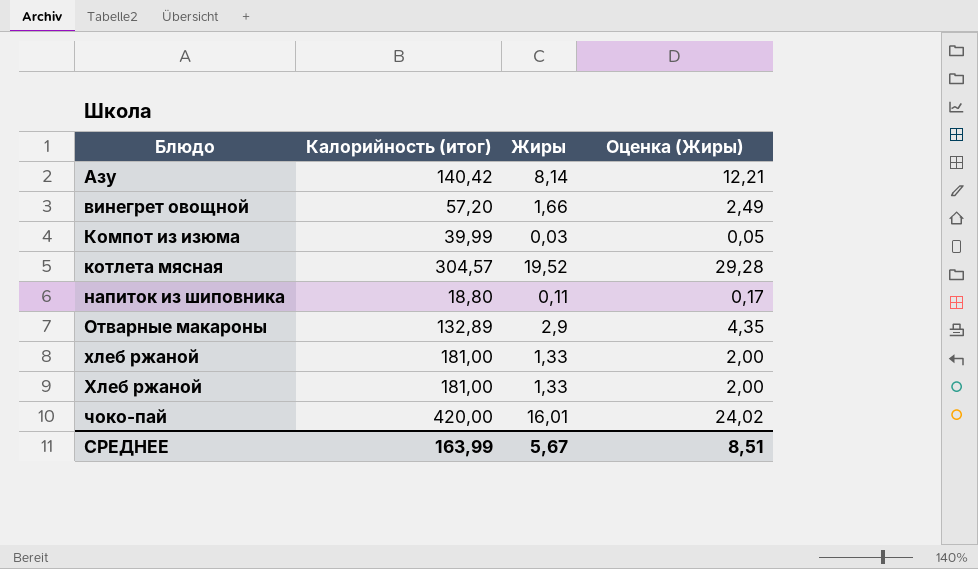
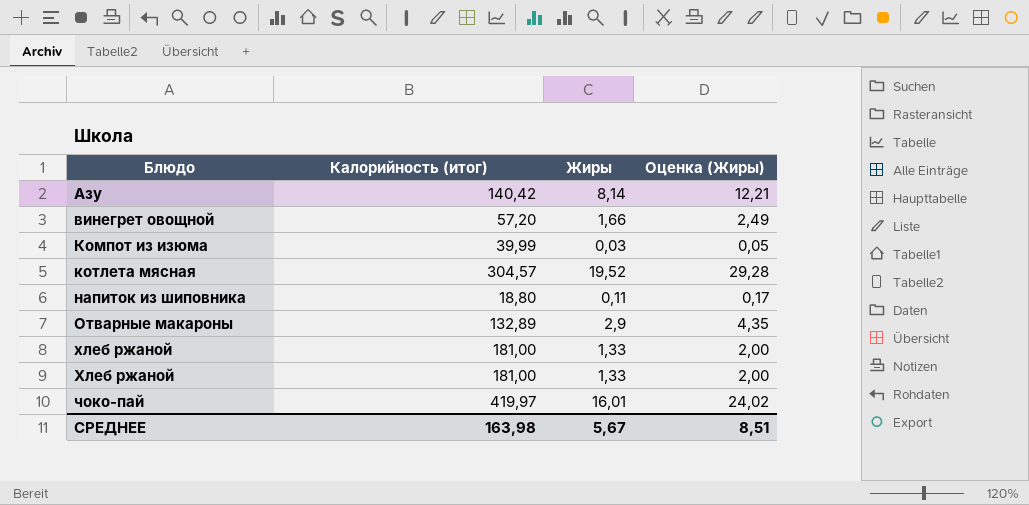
чоко-пай | Калорийность (итог): 420,00 -> 419,97
СРЕДНЕЕ | Калорийность (итог): 163,99 -> 163,98

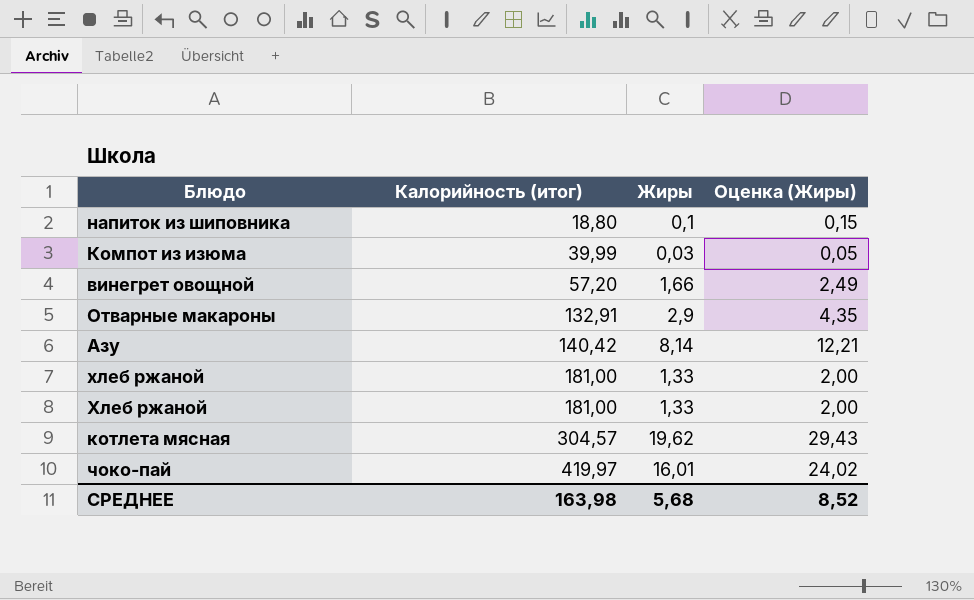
row order: Блюдо ascending -> Калорийность (итог) ascending
напиток из шиповника | Жиры: 0,11 -> 0,1
напиток из шиповника | Оценка (Жиры): 0,17 -> 0,15
Отварные макароны | Калорийность (итог): 132,89 -> 132,91
котлета мясная | Жиры: 19,52 -> 19,62
котлета мясная | Оценка (Жиры): 29,28 -> 29,43
СРЕДНЕЕ | Жиры: 5,67 -> 5,68
СРЕДНЕЕ | Оценка (Жиры): 8,51 -> 8,52

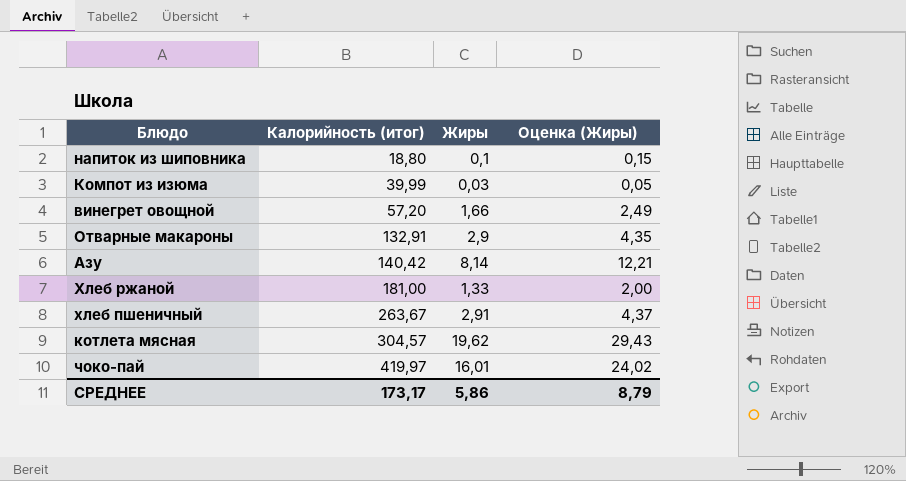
row хлеб ржаной: 181,00 | 1,33 | 2,00 -> none
row хлеб пшеничный: none -> 263,67 | 2,91 | 4,37
СРЕДНЕЕ | Калорийность (итог): 163,98 -> 173,17
СРЕДНЕЕ | Жиры: 5,68 -> 5,86
СРЕДНЕЕ | Оценка (Жиры): 8,52 -> 8,79

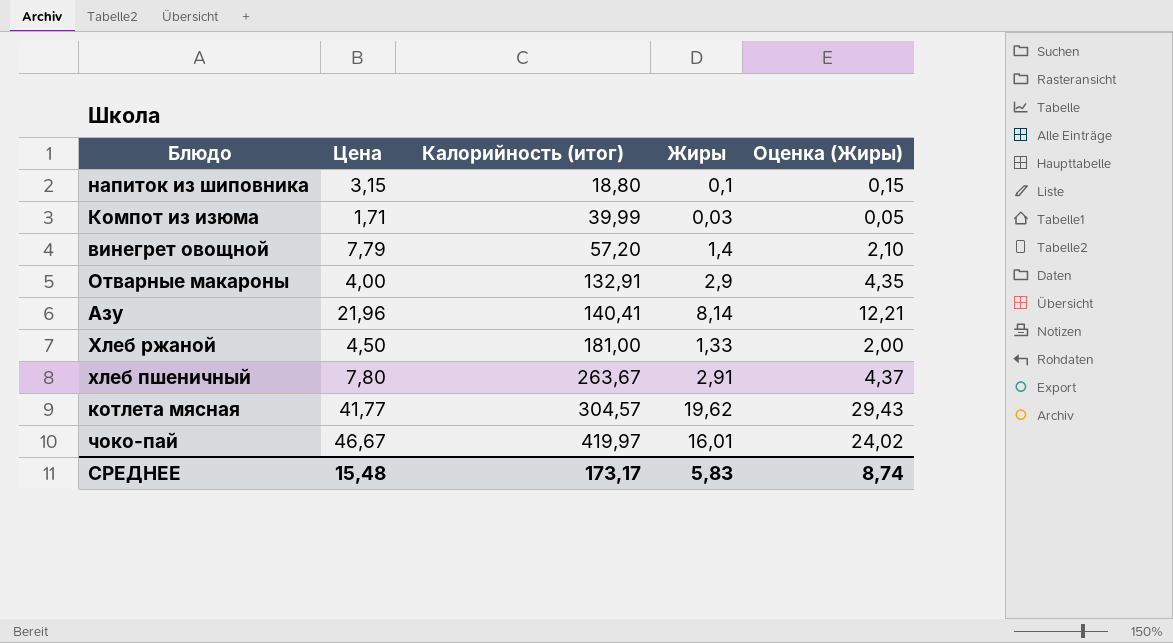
column Цена | position: none -> 2
винегрет овощной | Жиры: 1,66 -> 1,4
винегрет овощной | Оценка (Жиры): 2,49 -> 2,10
Азу | Калорийность (итог): 140,42 -> 140,41
СРЕДНЕЕ | Жиры: 5,86 -> 5,83
СРЕДНЕЕ | Оценка (Жиры): 8,79 -> 8,74

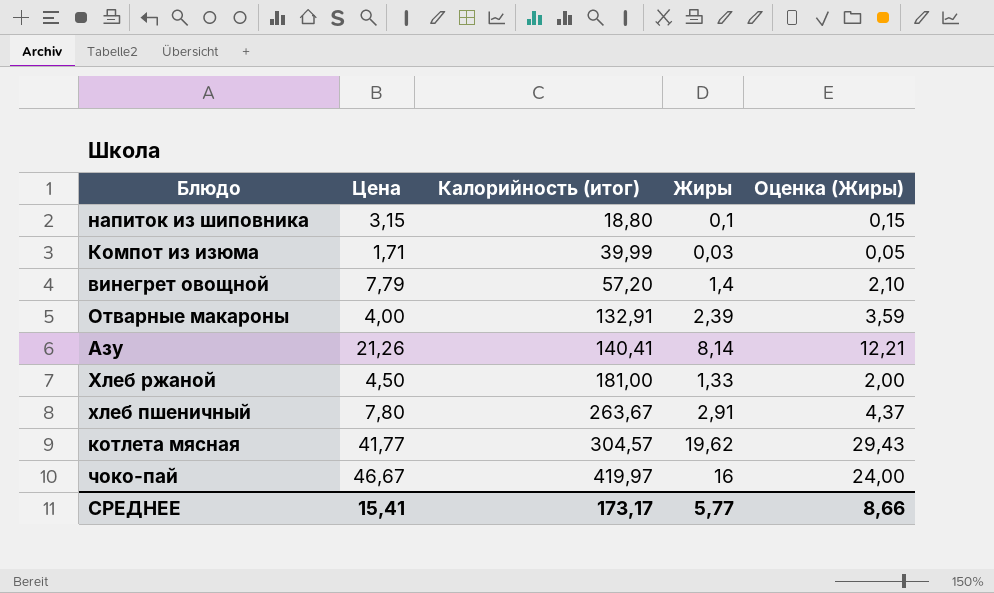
Отварные макароны | Жиры: 2,9 -> 2,39
Отварные макароны | Оценка (Жиры): 4,35 -> 3,59
Азу | Цена: 21,96 -> 21,26
чоко-пай | Жиры: 16,01 -> 16
чоко-пай | Оценка (Жиры): 24,02 -> 24,00
СРЕДНЕЕ | Цена: 15,48 -> 15,41
СРЕДНЕЕ | Жиры: 5,83 -> 5,77
СРЕДНЕЕ | Оценка (Жиры): 8,74 -> 8,66

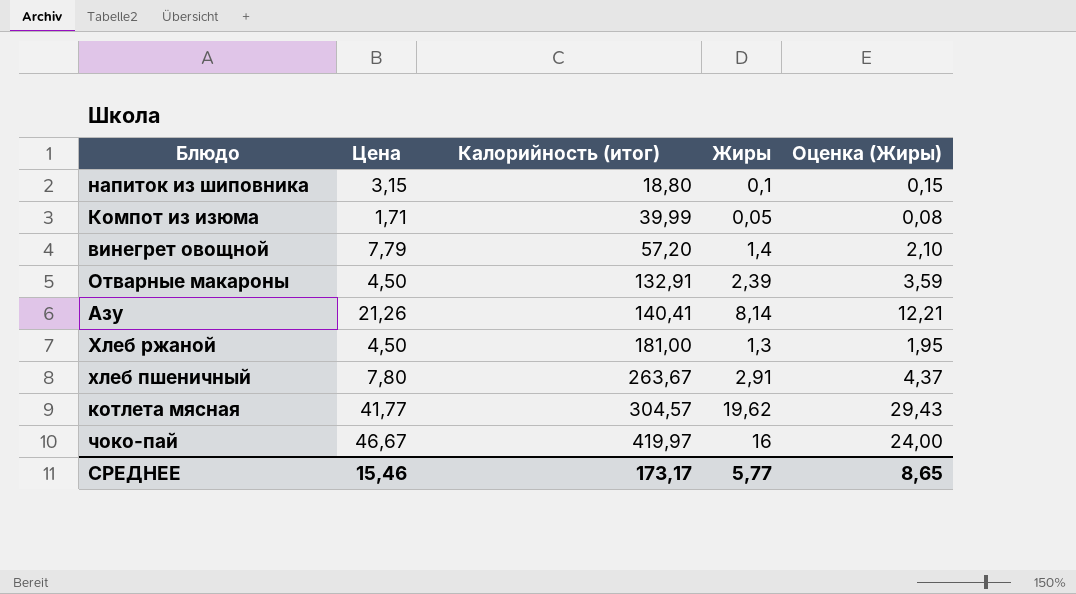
Компот из изюма | Жиры: 0,03 -> 0,05
Компот из изюма | Оценка (Жиры): 0,05 -> 0,08
Отварные макароны | Цена: 4,00 -> 4,50
Хлеб ржаной | Жиры: 1,33 -> 1,3
Хлеб ржаной | Оценка (Жиры): 2,00 -> 1,95
СРЕДНЕЕ | Цена: 15,41 -> 15,46
СРЕДНЕЕ | Оценка (Жиры): 8,66 -> 8,65

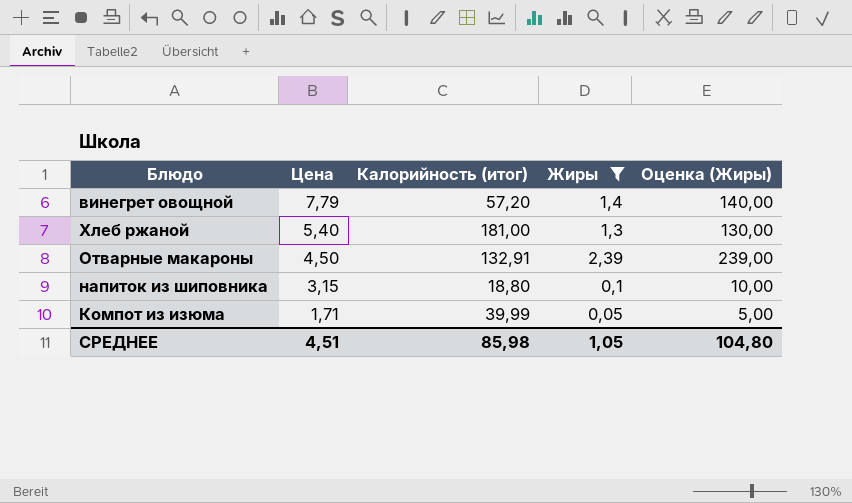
filter: none -> Жиры <= 2,39
row order: Калорийность (итог) ascending -> Цена descending
column Оценка (Жиры) | formula: [Жиры] * 1,5 -> [Жиры] * 100
Хлеб ржаной | Цена: 4,50 -> 5,40
СРЕДНЕЕ | Цена: 15,46 -> 4,51
СРЕДНЕЕ | Калорийность (итог): 173,17 -> 85,98
СРЕДНЕЕ | Жиры: 5,77 -> 1,05
СРЕДНЕЕ | Оценка (Жиры): 8,65 -> 104,80

